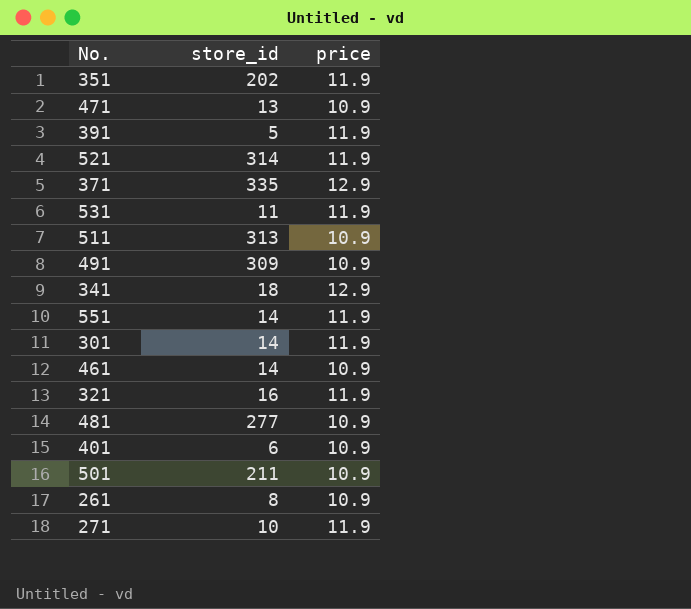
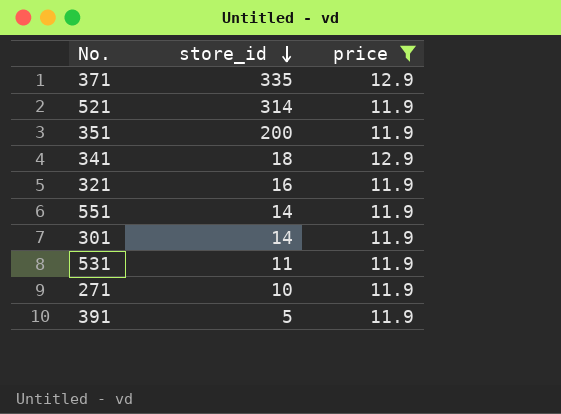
filter: none -> price != 10.9
row order: none -> store_id descending
351 | store_id: 202 -> 200

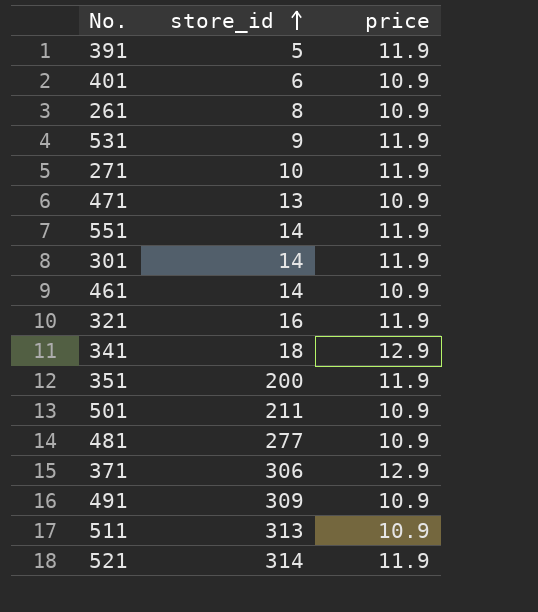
filter: price != 10.9 -> none
row order: store_id descending -> store_id ascending
531 | store_id: 11 -> 9
371 | store_id: 335 -> 306

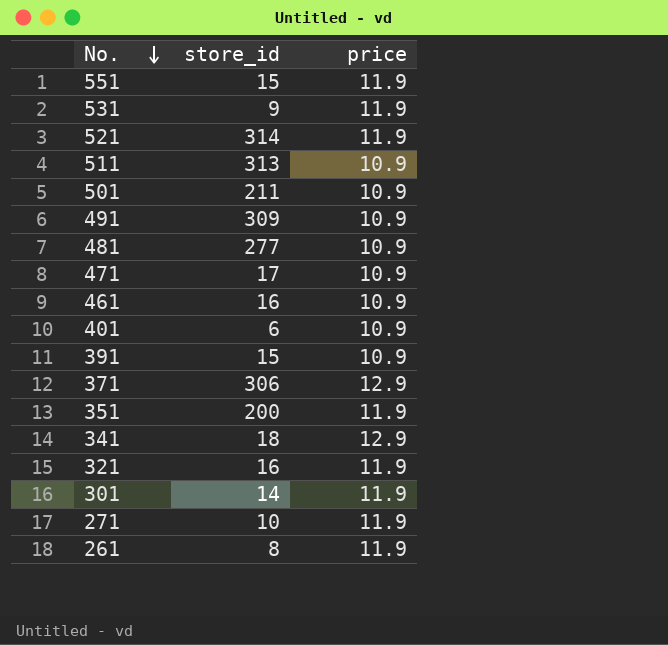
row order: store_id ascending -> No. descending
551 | store_id: 14 -> 15
471 | store_id: 13 -> 17
461 | store_id: 14 -> 16
391 | store_id: 5 -> 15
391 | price: 11.9 -> 10.9
261 | price: 10.9 -> 11.9

